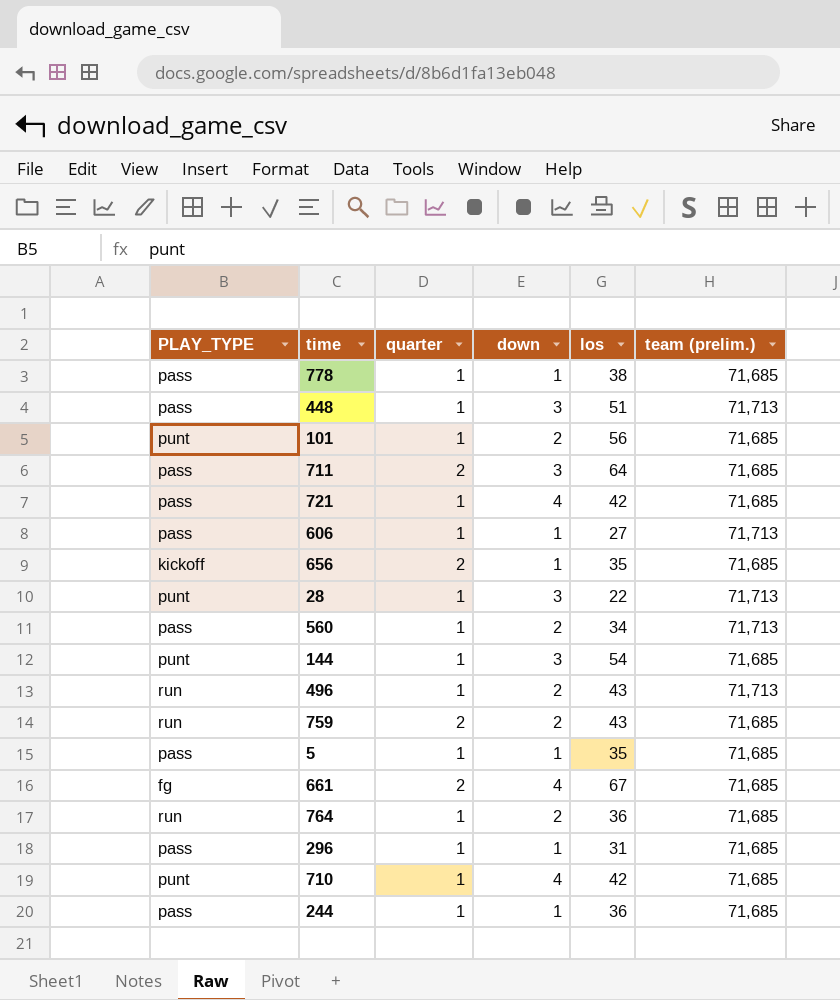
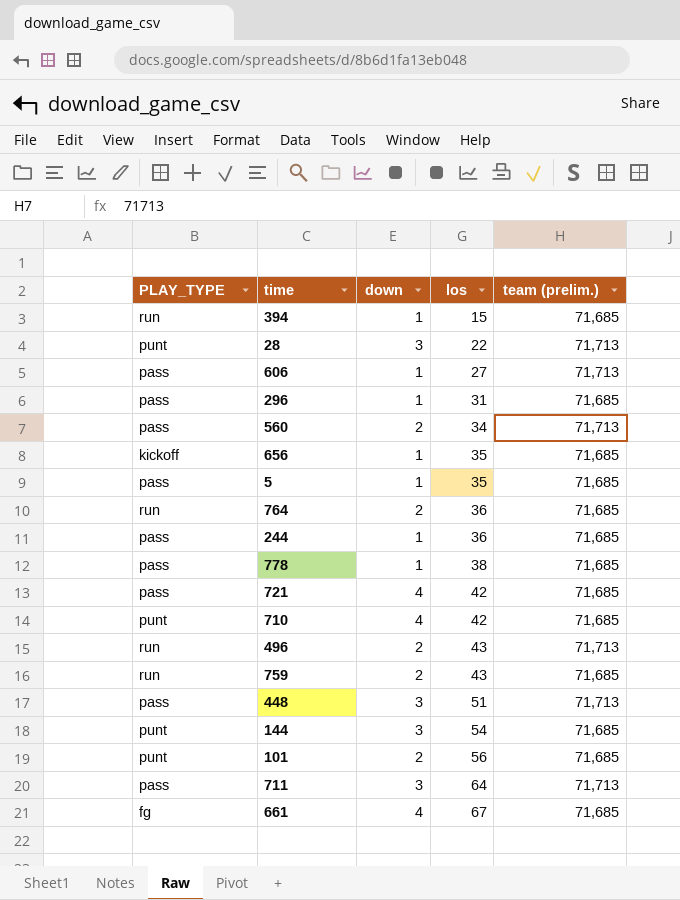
row order: none -> los ascending
column quarter | position: 3 -> none
row 394: none -> run | 1 | 15 | 71,685
711 | team (prelim.): 71,685 -> 71,713

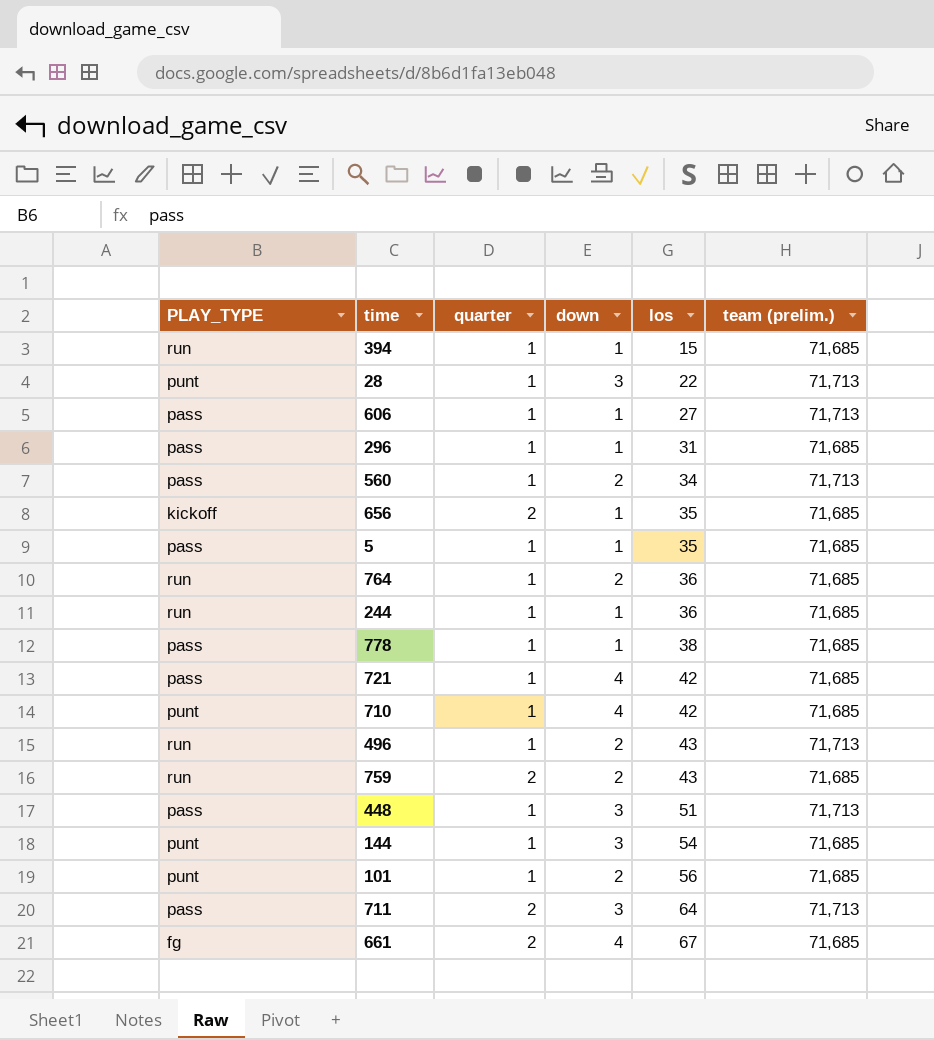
column quarter | position: none -> 3
244 | PLAY_TYPE: pass -> run

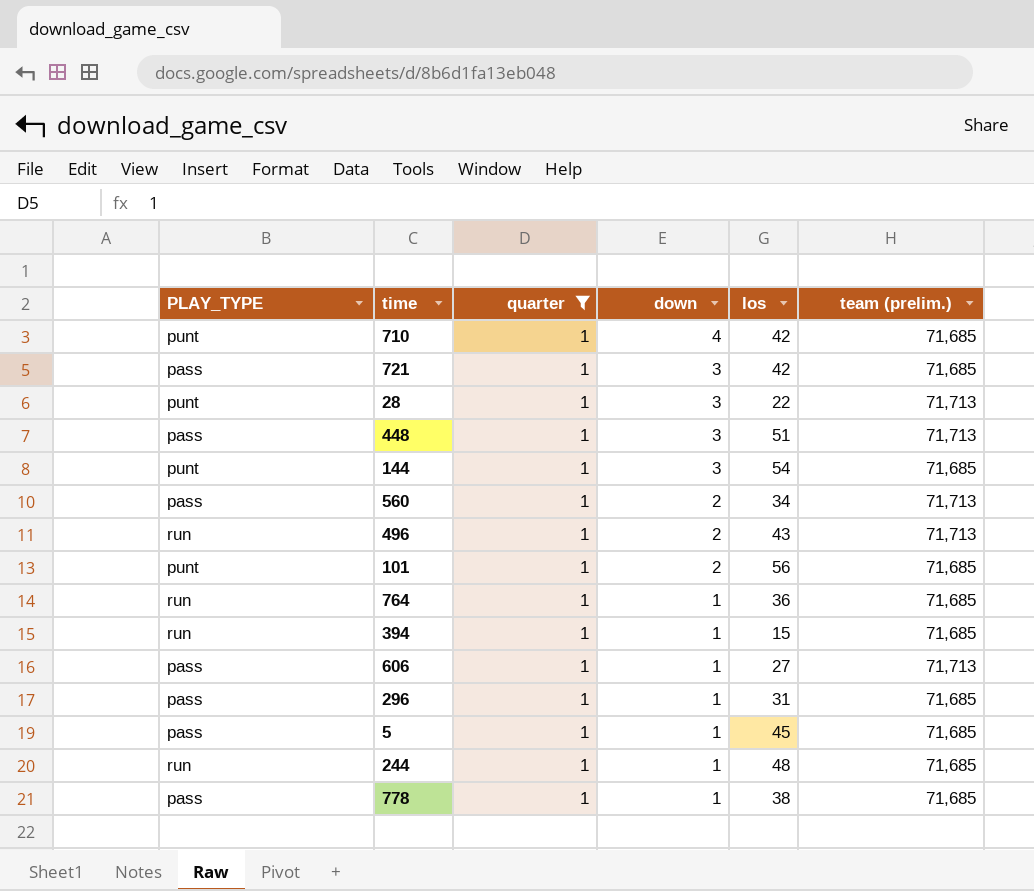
filter: none -> quarter = 1
row order: los ascending -> down descending
721 | down: 4 -> 3
764 | down: 2 -> 1
5 | los: 35 -> 45
244 | los: 36 -> 48

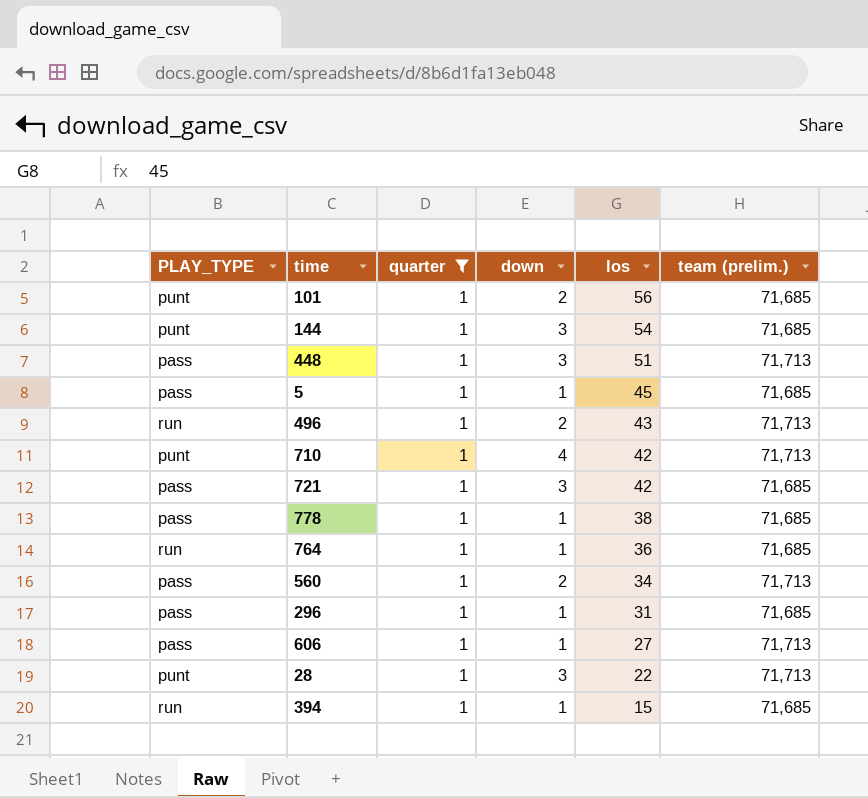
row order: down descending -> los descending
row 244: run | 1 | 1 | 48 | 71,685 -> none
710 | team (prelim.): 71,685 -> 71,713

